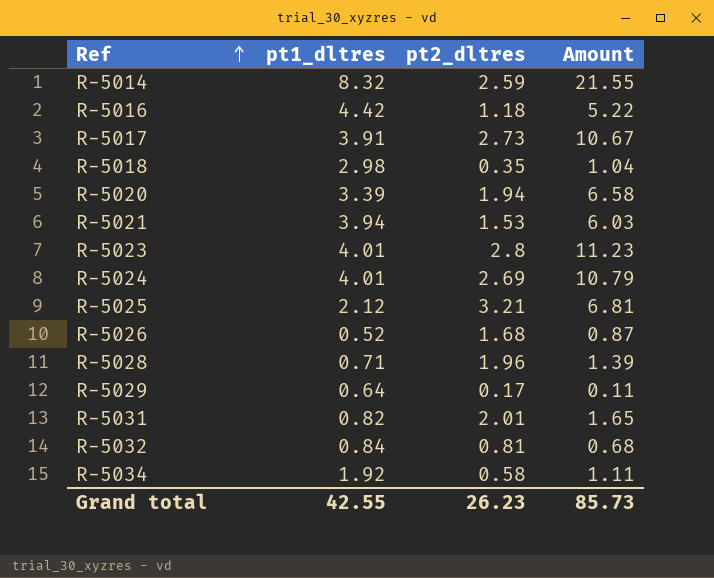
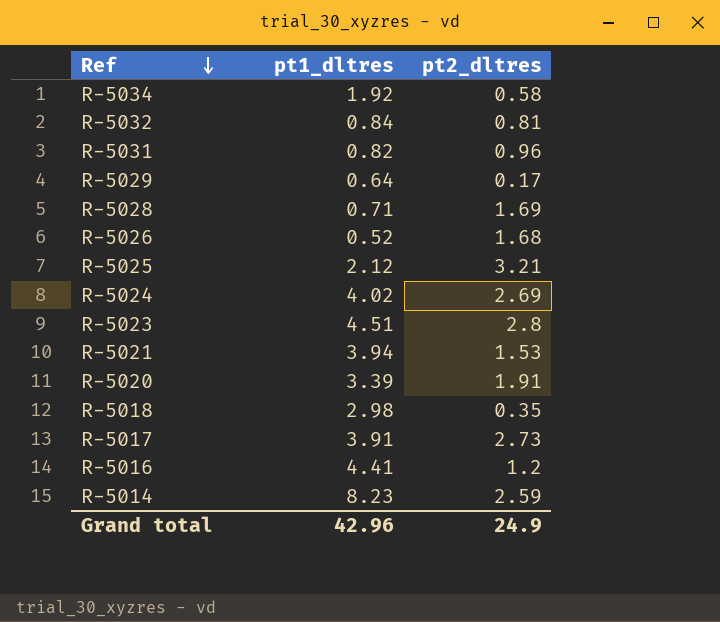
row order: Ref ascending -> Ref descending
column Amount | formula: [pt1_dltres] * [pt2_dltres] -> none
R-5031 | pt2_dltres: 2.01 -> 0.96
R-5028 | pt2_dltres: 1.96 -> 1.69
R-5024 | pt1_dltres: 4.01 -> 4.02
R-5023 | pt1_dltres: 4.01 -> 4.51
R-5020 | pt2_dltres: 1.94 -> 1.91
R-5016 | pt1_dltres: 4.42 -> 4.41
R-5016 | pt2_dltres: 1.18 -> 1.2
R-5014 | pt1_dltres: 8.32 -> 8.23
Grand total | pt1_dltres: 42.55 -> 42.96
Grand total | pt2_dltres: 26.23 -> 24.9

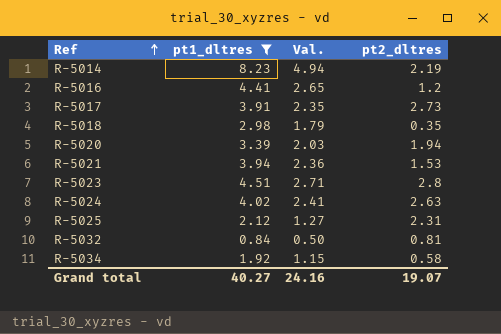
filter: none -> pt1_dltres >= 0.84
row order: Ref descending -> Ref ascending
column Val. | formula: none -> [pt1_dltres] * 0.6
R-5014 | pt2_dltres: 2.59 -> 2.19
R-5020 | pt2_dltres: 1.91 -> 1.94
R-5024 | pt2_dltres: 2.69 -> 2.63
R-5025 | pt2_dltres: 3.21 -> 2.31
Grand total | pt1_dltres: 42.96 -> 40.27
Grand total | pt2_dltres: 24.9 -> 19.07

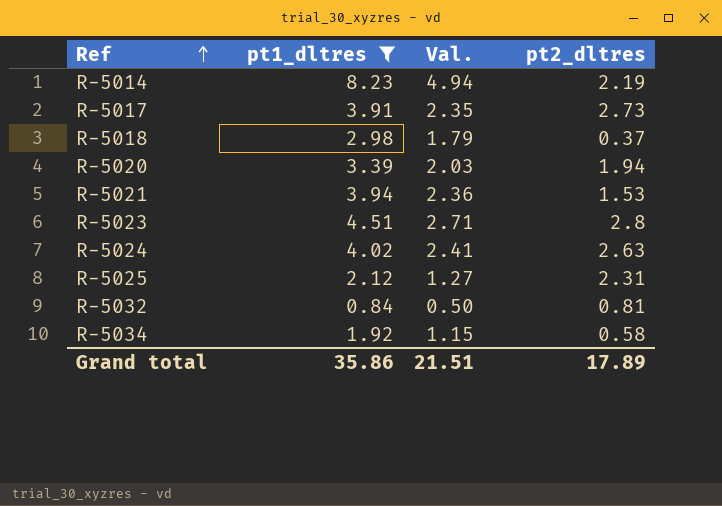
row R-5016: 4.41 | 2.65 | 1.2 -> none
R-5018 | pt2_dltres: 0.35 -> 0.37
Grand total | pt1_dltres: 40.27 -> 35.86
Grand total | Val.: 24.16 -> 21.51
Grand total | pt2_dltres: 19.07 -> 17.89

